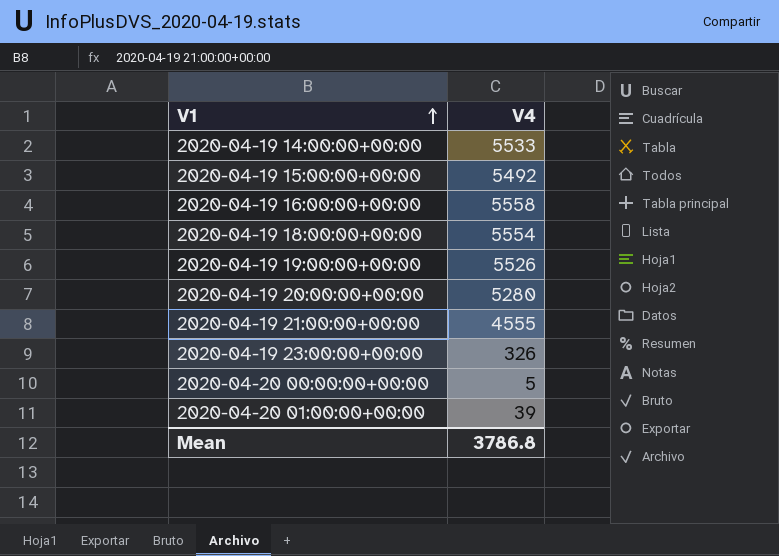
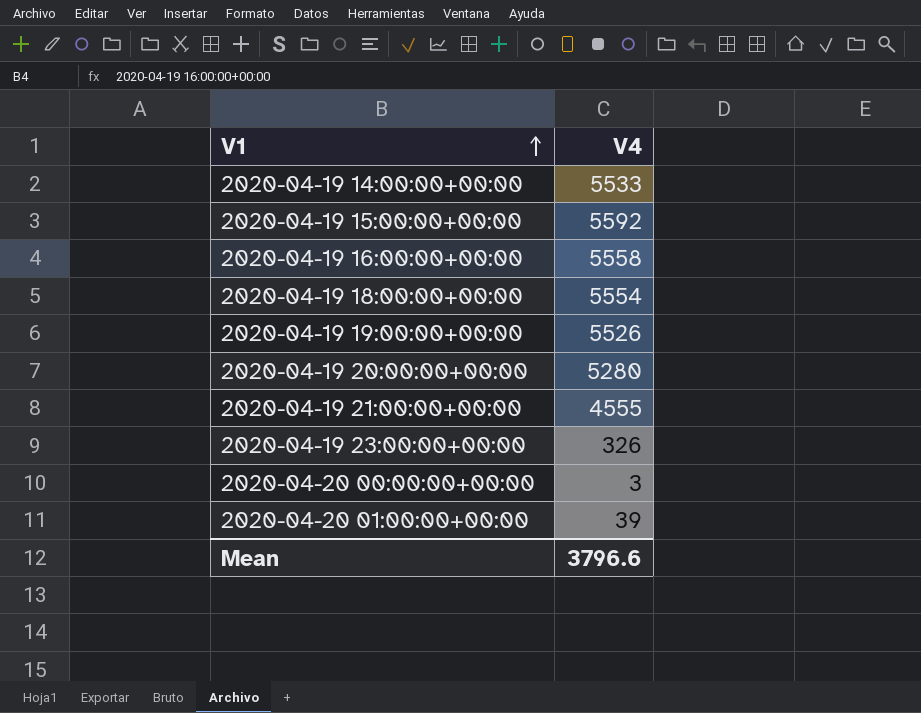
2020-04-19 15:00:00+00:00 | V4: 5492 -> 5592
2020-04-20 00:00:00+00:00 | V4: 5 -> 3
Mean | V4: 3786.8 -> 3796.6

